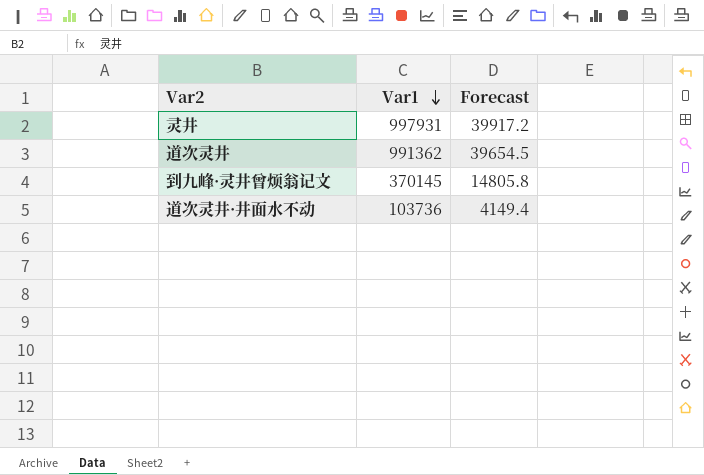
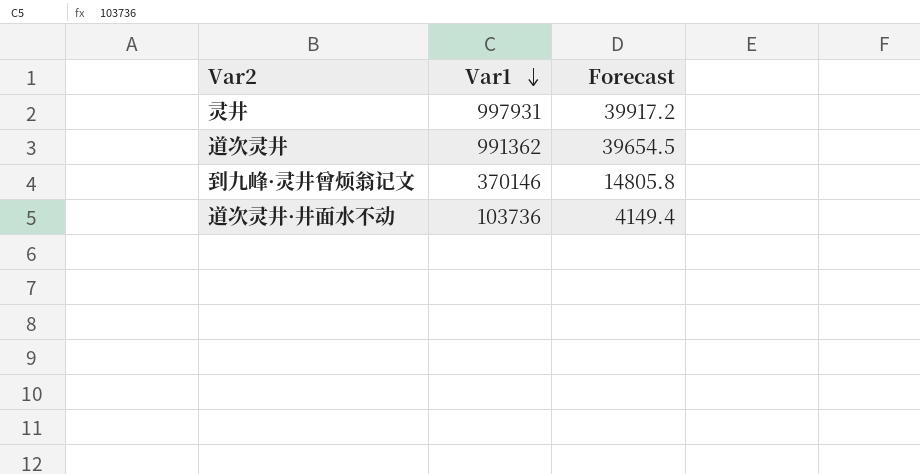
到九峰·灵井曾烦翁记文 | Var1: 370145 -> 370146

